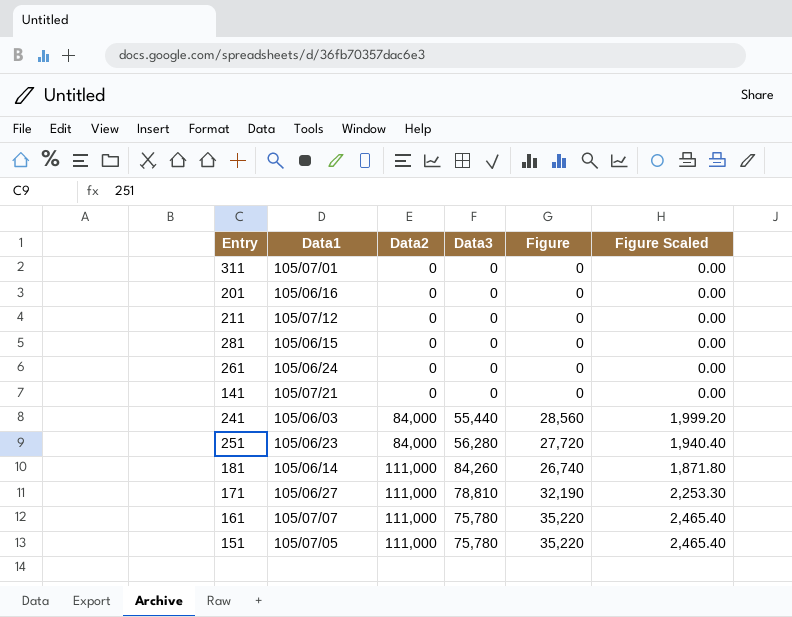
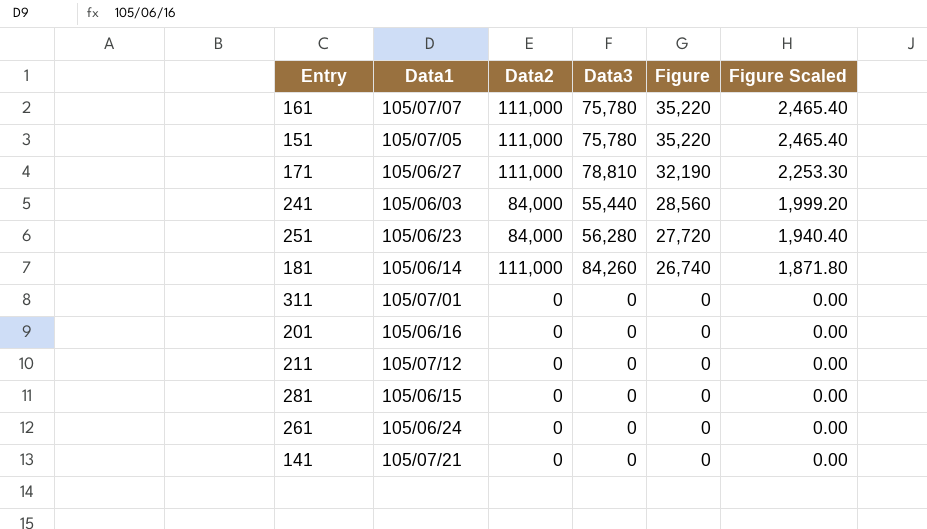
row order: Data2 ascending -> Figure descending

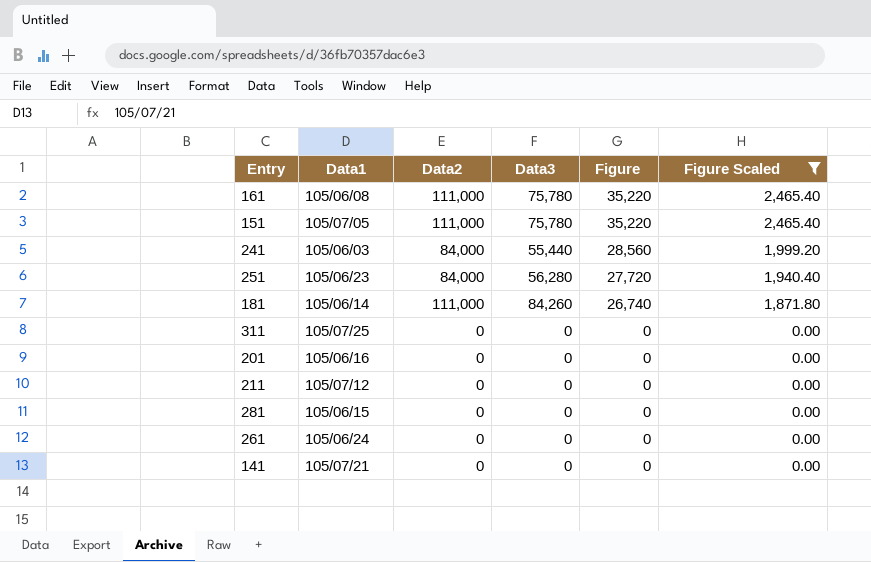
filter: none -> Figure Scaled != 2,253.30
161 | Data1: 105/07/07 -> 105/06/08
311 | Data1: 105/07/01 -> 105/07/25

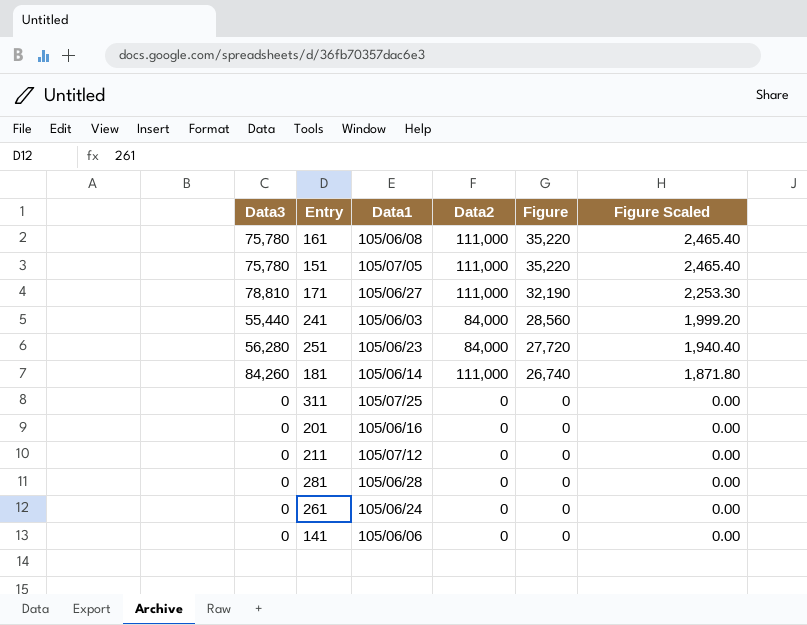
filter: Figure Scaled != 2,253.30 -> none
column Data3 | position: 4 -> 1
281 | Data1: 105/06/15 -> 105/06/28
141 | Data1: 105/07/21 -> 105/06/06

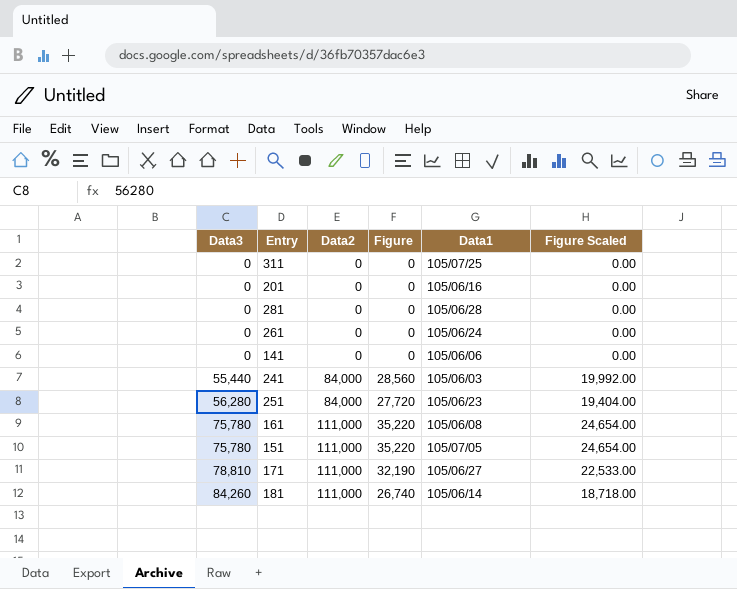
row order: Figure descending -> Data3 ascending
column Data1 | position: 3 -> 5
column Figure Scaled | formula: [Figure] * 0.07 -> [Figure] * 0.7
row 211: 0 | 105/07/12 | 0 | 0 | 0.00 -> none

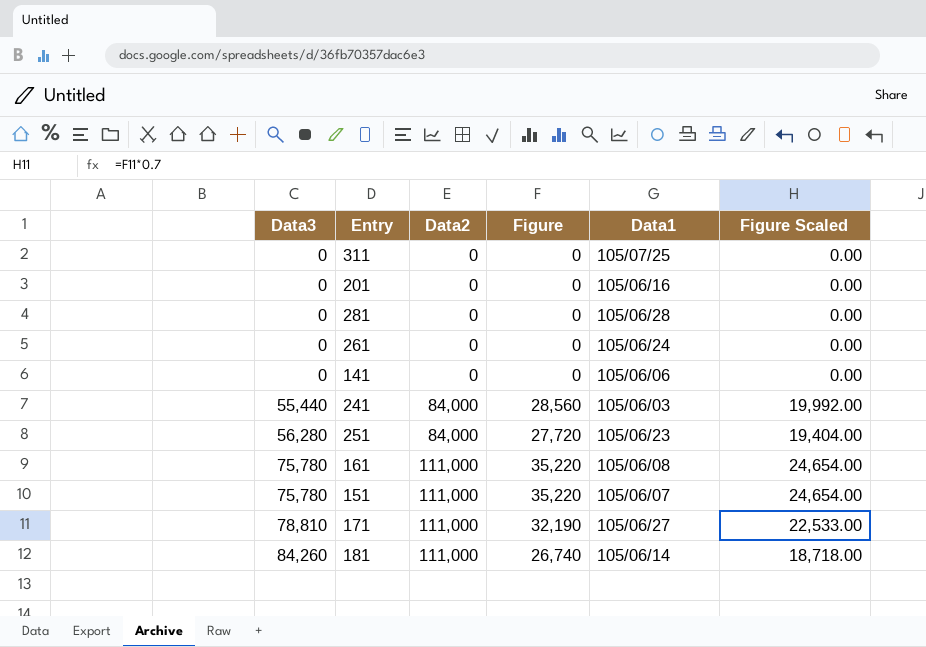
151 | Data1: 105/07/05 -> 105/06/07

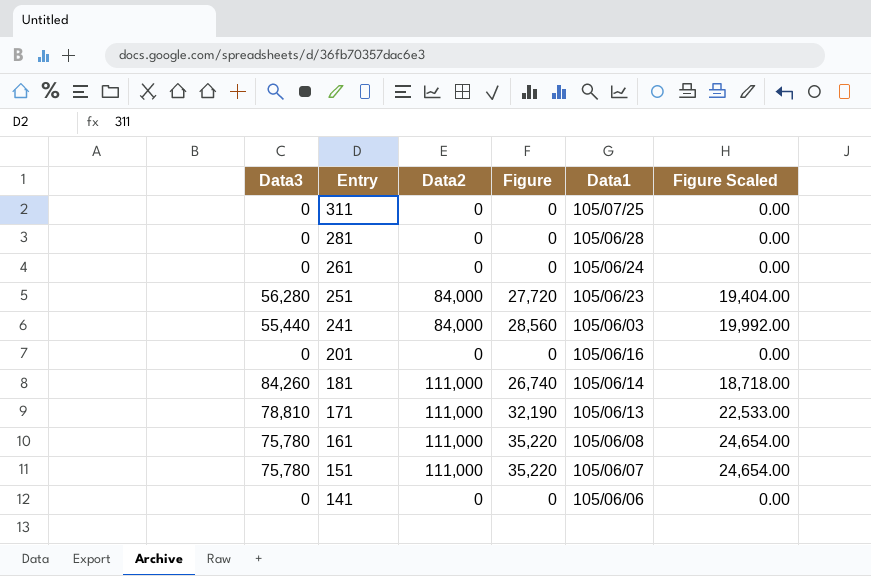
row order: Data3 ascending -> Entry descending
171 | Data1: 105/06/27 -> 105/06/13

